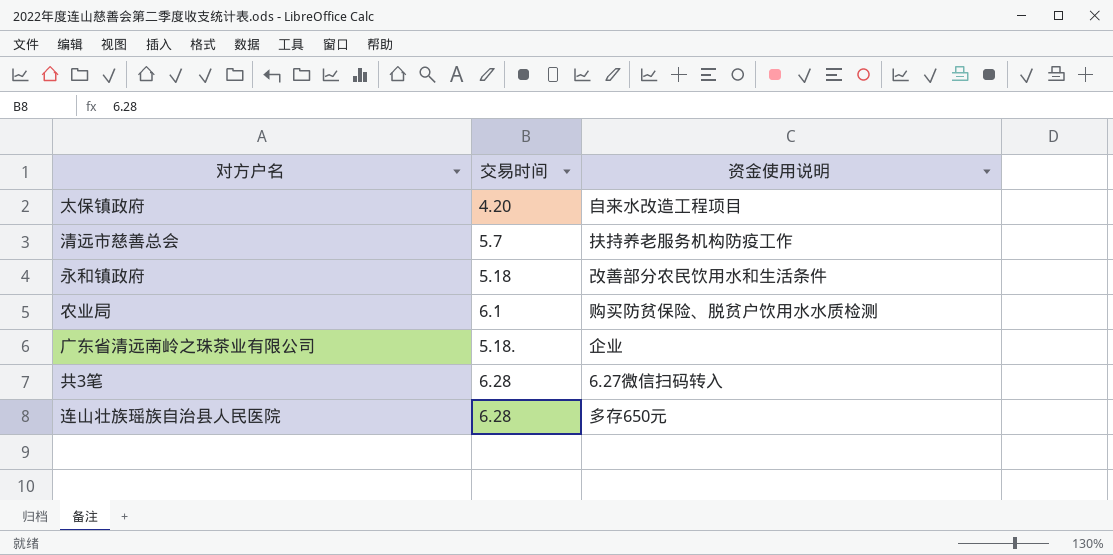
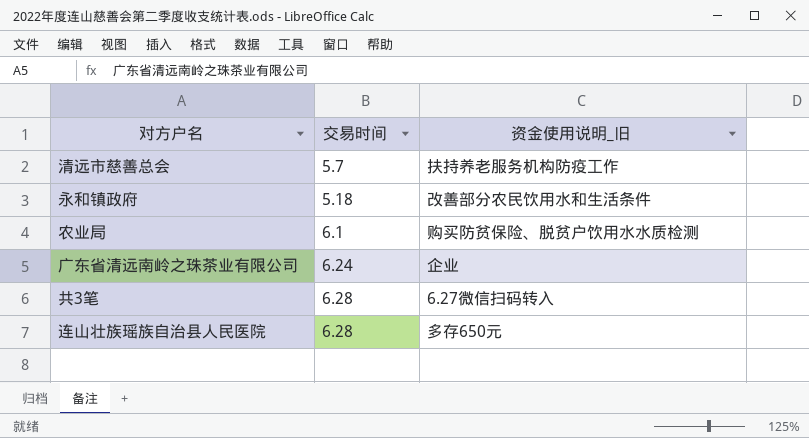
column name: 资金使用说明 -> 资金使用说明_旧
row 太保镇政府: 4.20 | 自来水改造工程项目 -> none
广东省清远南岭之珠茶业有限公司 | 交易时间: 5.18. -> 6.24

